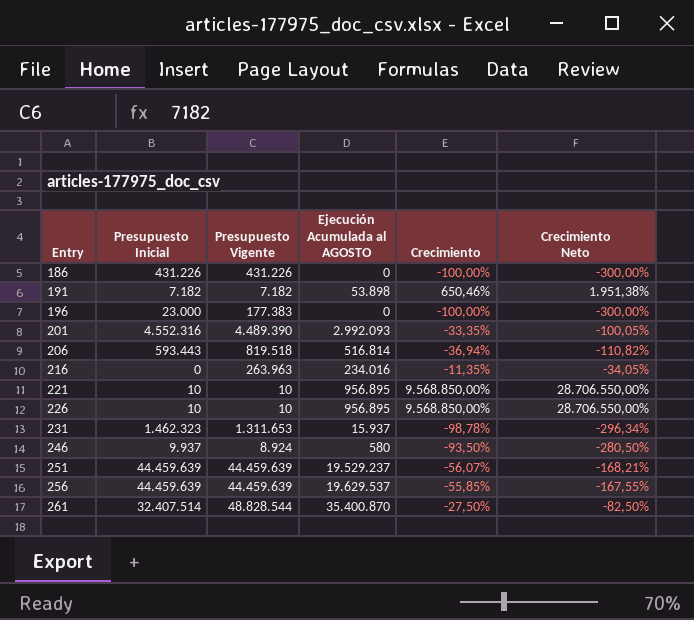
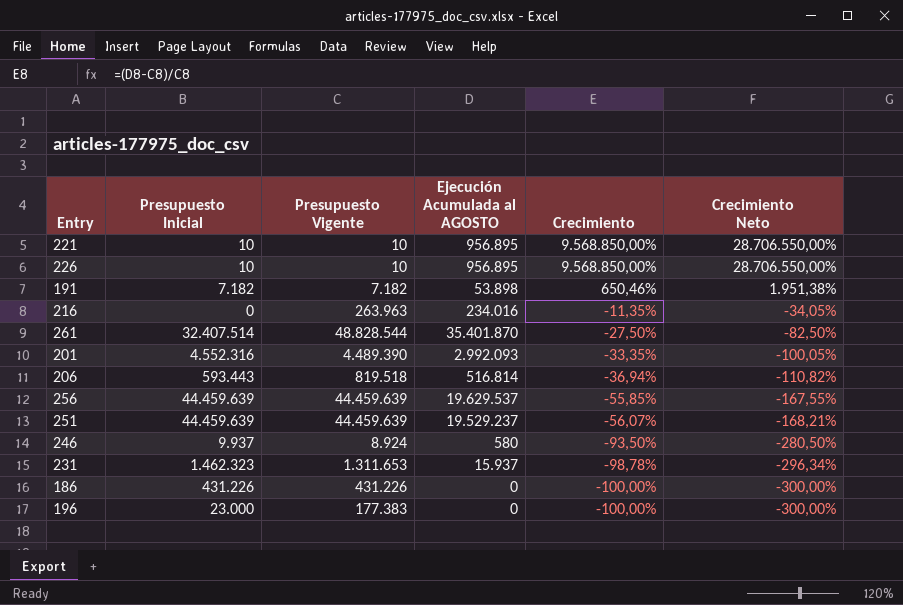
row order: Entry ascending -> Crecimiento descending
261 | Ejecución Acumulada al AGOSTO: 35.400.870 -> 35.401.870

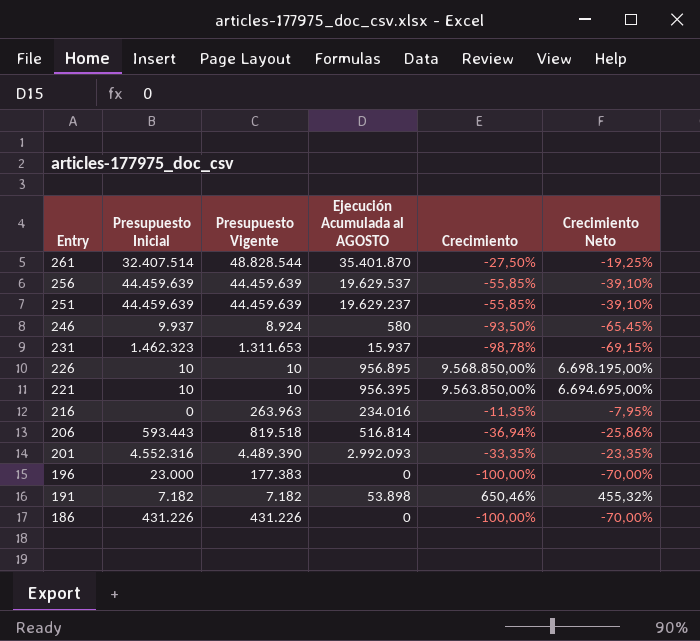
row order: Crecimiento descending -> Entry descending
column Crecimiento Neto | formula: [Crecimiento] * 3 -> [Crecimiento] * 0,7
251 | Ejecución Acumulada al AGOSTO: 19.529.237 -> 19.629.237
251 | Crecimiento: -56,07% -> -55,85%
221 | Ejecución Acumulada al AGOSTO: 956.895 -> 956.395
221 | Crecimiento: 9.568.850,00% -> 9.563.850,00%

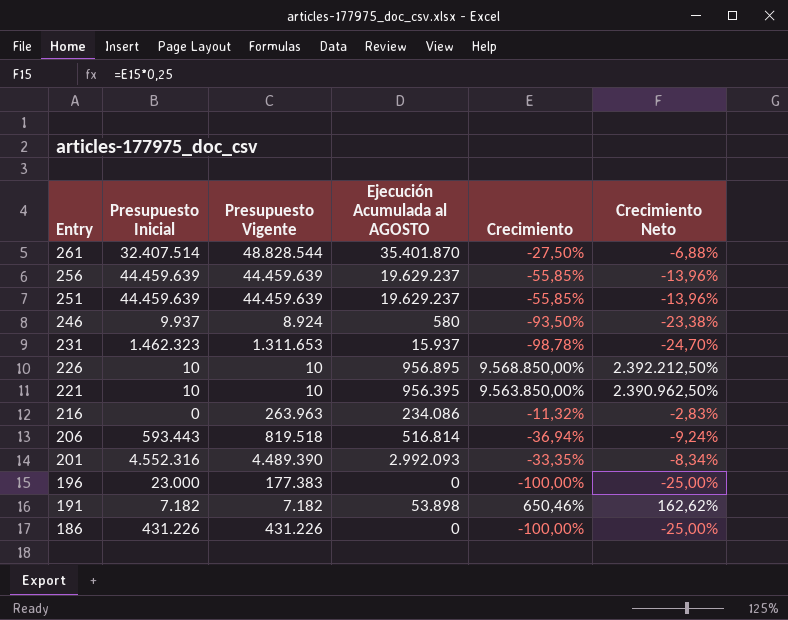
column Crecimiento Neto | formula: [Crecimiento] * 0,7 -> [Crecimiento] * 0,25
256 | Ejecución Acumulada al AGOSTO: 19.629.537 -> 19.629.237
216 | Ejecución Acumulada al AGOSTO: 234.016 -> 234.086
216 | Crecimiento: -11,35% -> -11,32%

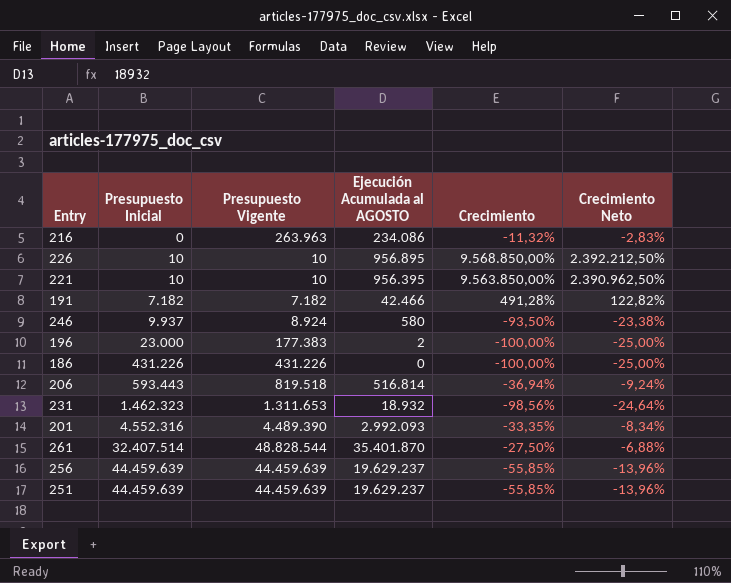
row order: Entry descending -> Presupuesto Inicial ascending
191 | Ejecución Acumulada al AGOSTO: 53.898 -> 42.466
191 | Crecimiento: 650,46% -> 491,28%
191 | Crecimiento Neto: 162,62% -> 122,82%
196 | Ejecución Acumulada al AGOSTO: 0 -> 2
231 | Ejecución Acumulada al AGOSTO: 15.937 -> 18.932
231 | Crecimiento: -98,78% -> -98,56%
231 | Crecimiento Neto: -24,70% -> -24,64%

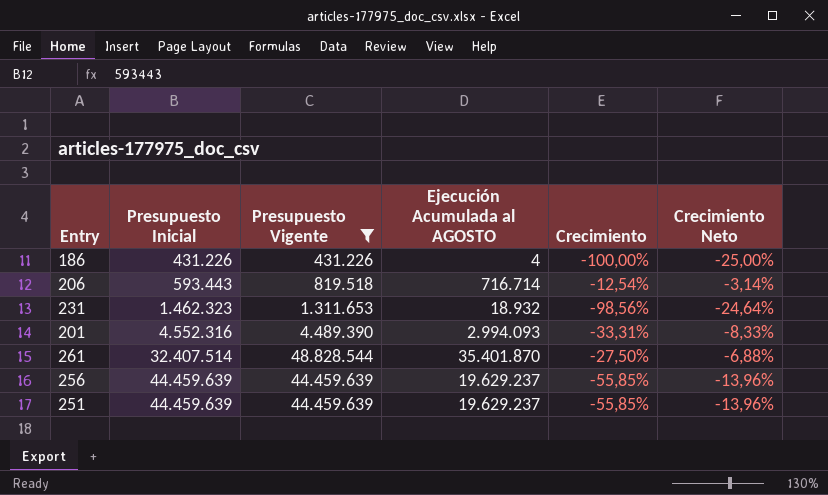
filter: none -> Presupuesto Vigente >= 431.226
186 | Ejecución Acumulada al AGOSTO: 0 -> 4
206 | Ejecución Acumulada al AGOSTO: 516.814 -> 716.714
206 | Crecimiento: -36,94% -> -12,54%
206 | Crecimiento Neto: -9,24% -> -3,14%
201 | Ejecución Acumulada al AGOSTO: 2.992.093 -> 2.994.093
201 | Crecimiento: -33,35% -> -33,31%
201 | Crecimiento Neto: -8,34% -> -8,33%

